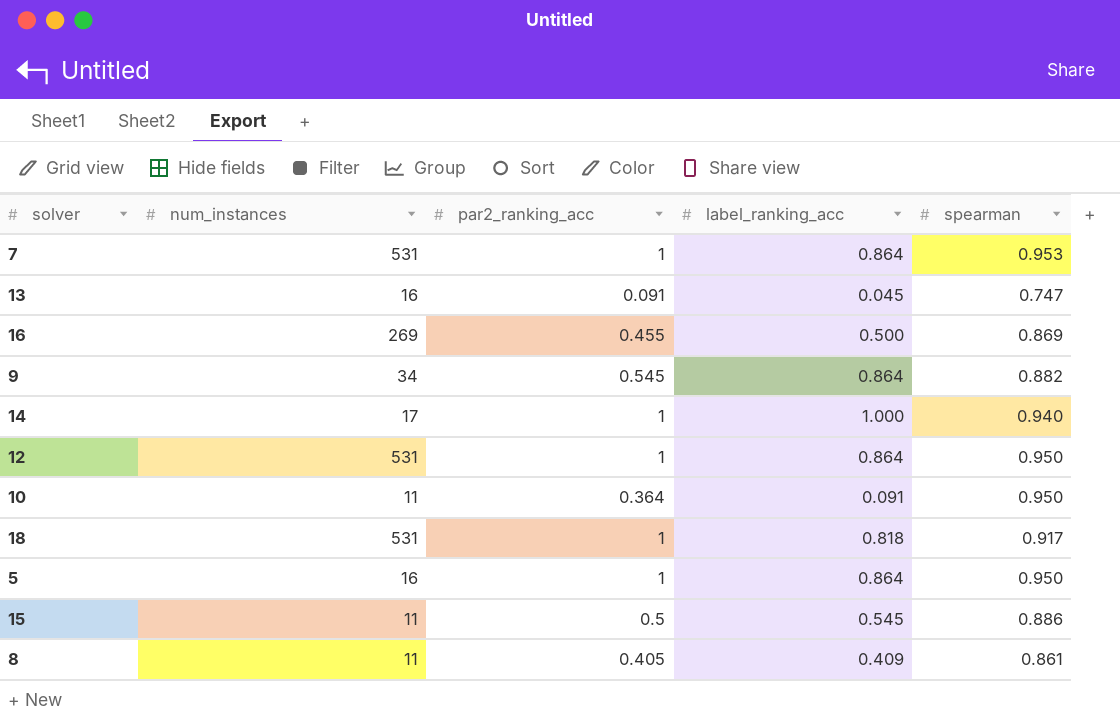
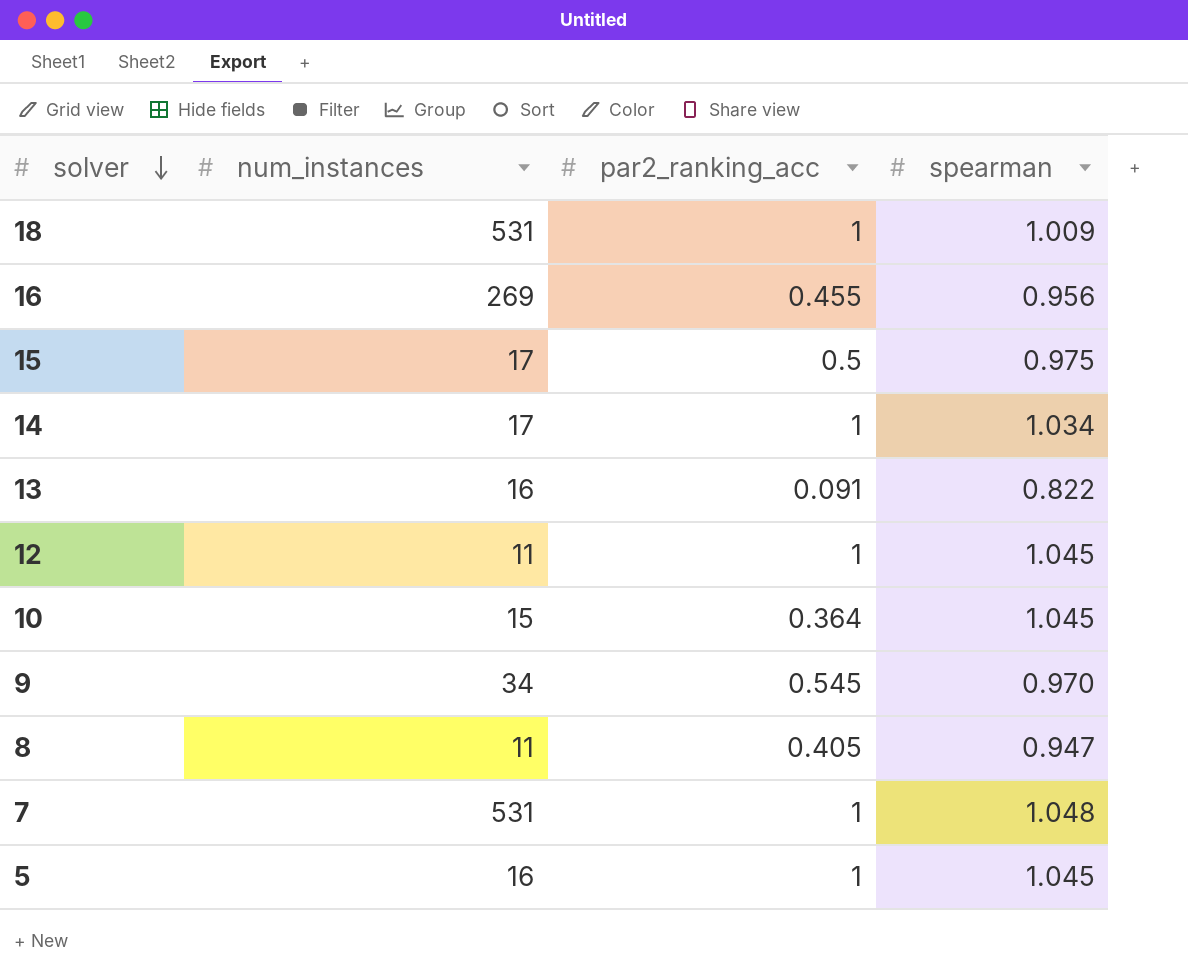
row order: none -> solver descending
column label_ranking_acc | position: 4 -> none
18 | spearman: 0.917 -> 1.009
16 | spearman: 0.869 -> 0.956
15 | num_instances: 11 -> 17
15 | spearman: 0.886 -> 0.975
14 | spearman: 0.940 -> 1.034
13 | spearman: 0.747 -> 0.822
12 | num_instances: 531 -> 11
12 | spearman: 0.950 -> 1.045
10 | num_instances: 11 -> 15
10 | spearman: 0.950 -> 1.045
9 | spearman: 0.882 -> 0.970
8 | spearman: 0.861 -> 0.947
7 | spearman: 0.953 -> 1.048
5 | spearman: 0.950 -> 1.045

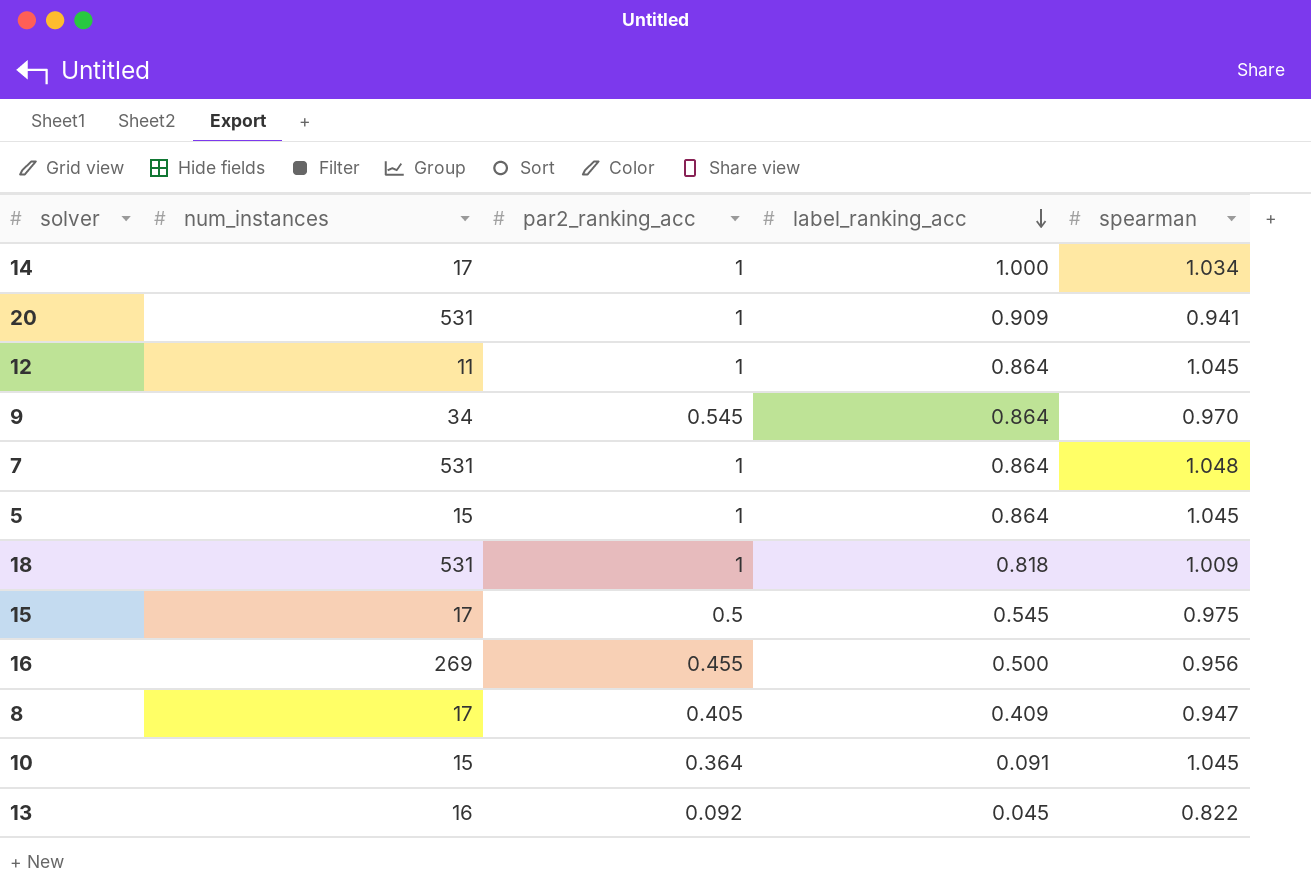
row order: solver descending -> label_ranking_acc descending
column label_ranking_acc | position: none -> 4
row 20: none -> 531 | 1 | 0.909 | 0.941
5 | num_instances: 16 -> 15
8 | num_instances: 11 -> 17
13 | par2_ranking_acc: 0.091 -> 0.092

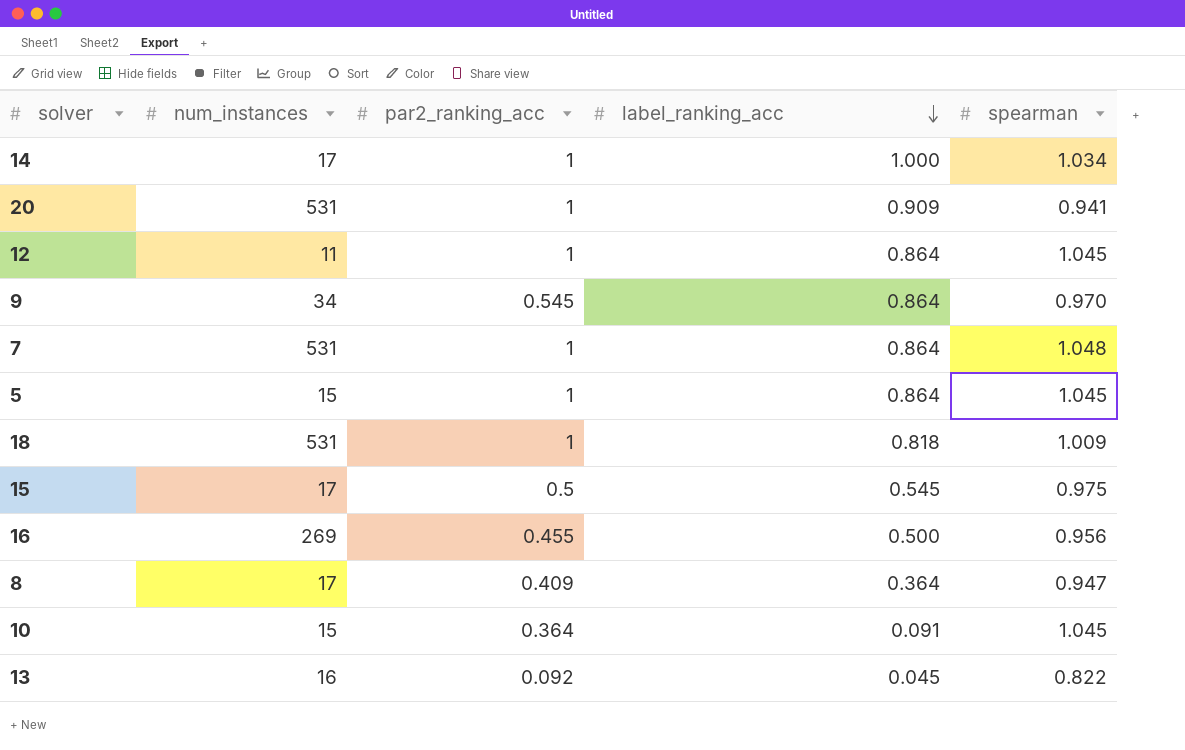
8 | par2_ranking_acc: 0.405 -> 0.409
8 | label_ranking_acc: 0.409 -> 0.364

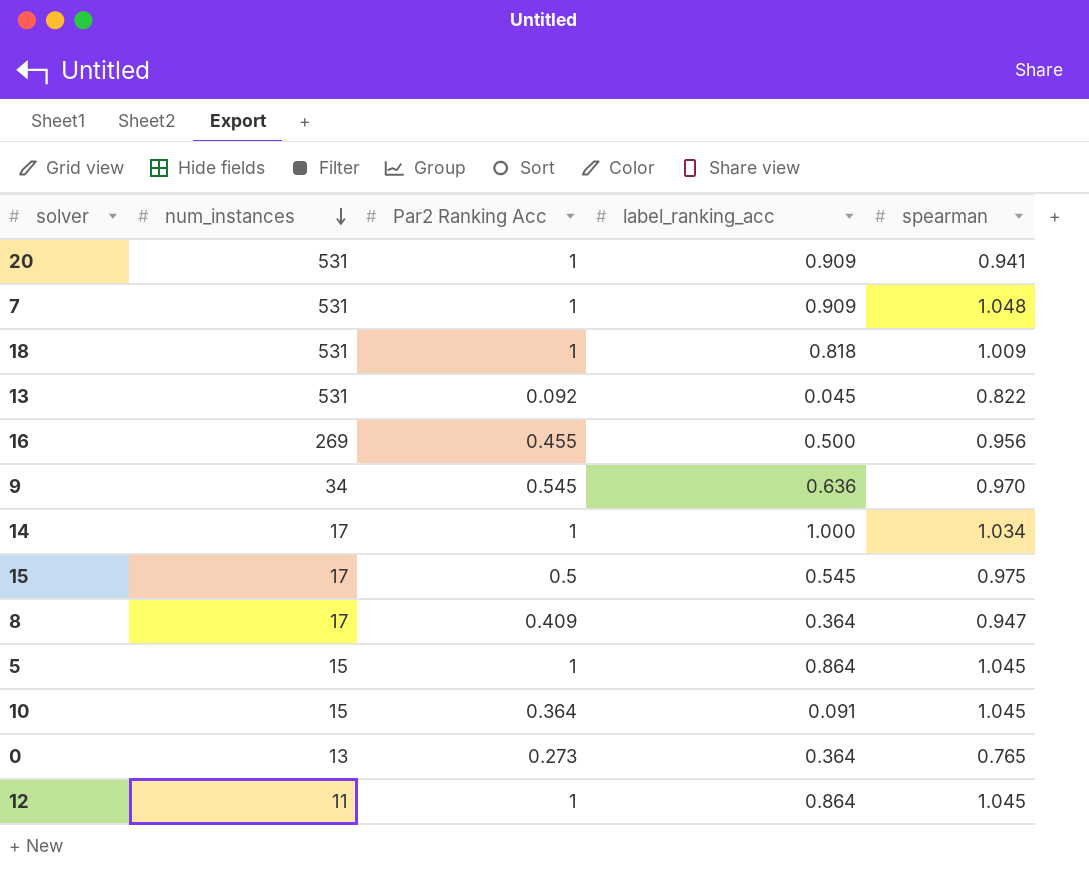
row order: label_ranking_acc descending -> num_instances descending
column name: par2_ranking_acc -> Par2 Ranking Acc
7 | label_ranking_acc: 0.864 -> 0.909
13 | num_instances: 16 -> 531
9 | label_ranking_acc: 0.864 -> 0.636
row 0: none -> 13 | 0.273 | 0.364 | 0.765

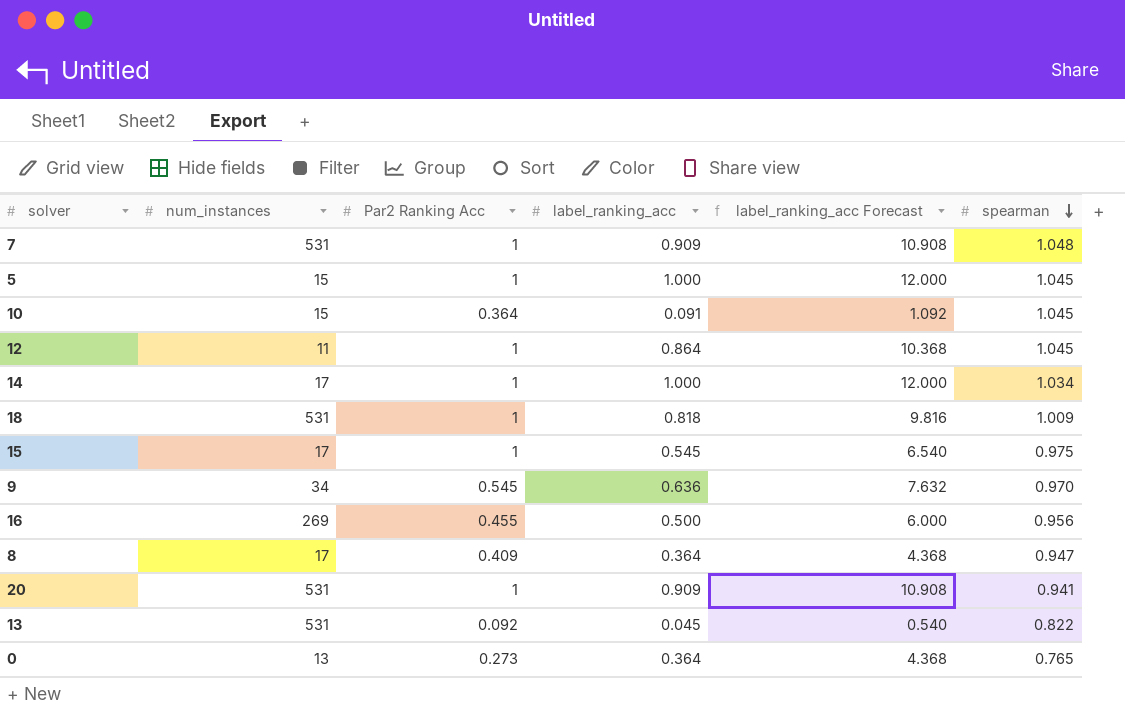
row order: num_instances descending -> spearman descending
column label_ranking_acc Forecast | formula: none -> [label_ranking_acc] * 12
5 | label_ranking_acc: 0.864 -> 1.000
15 | Par2 Ranking Acc: 0.5 -> 1

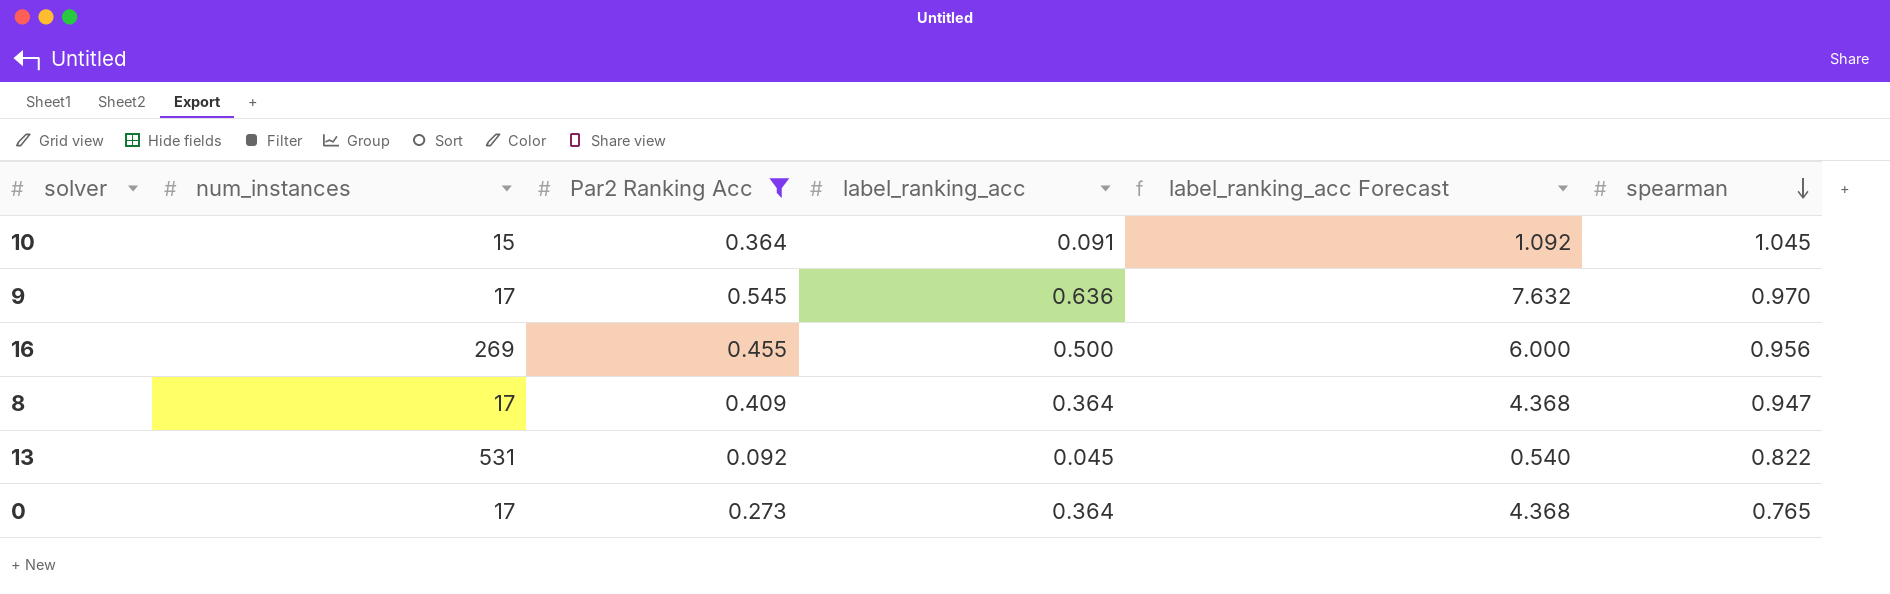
filter: none -> Par2 Ranking Acc != 1
9 | num_instances: 34 -> 17
0 | num_instances: 13 -> 17

